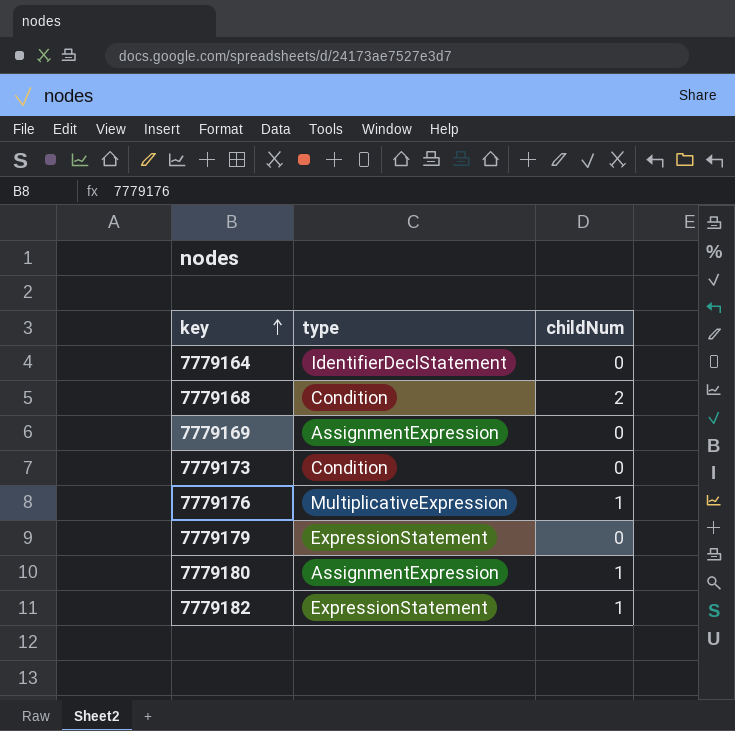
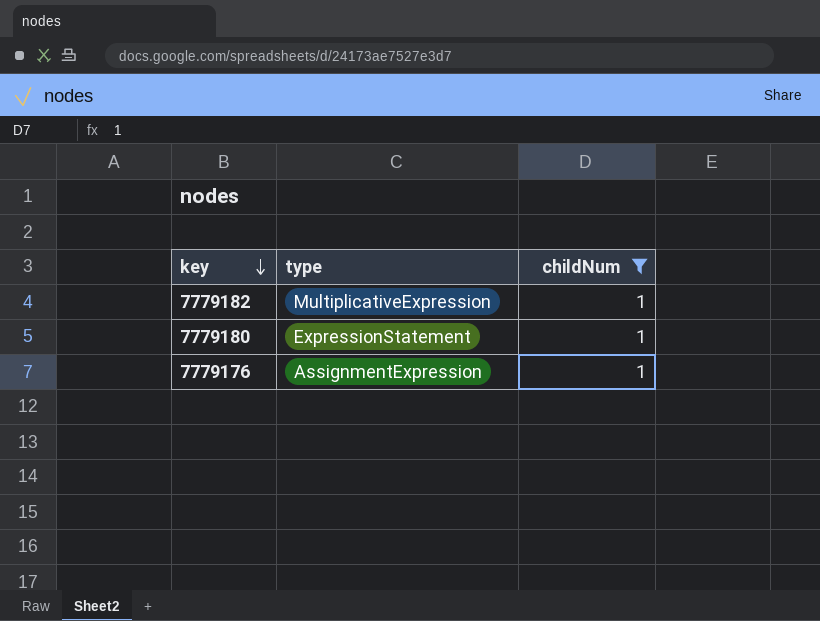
filter: none -> childNum = 1
row order: key ascending -> key descending
7779182 | type: ExpressionStatement -> MultiplicativeExpression
7779180 | type: AssignmentExpression -> ExpressionStatement
7779176 | type: MultiplicativeExpression -> AssignmentExpression

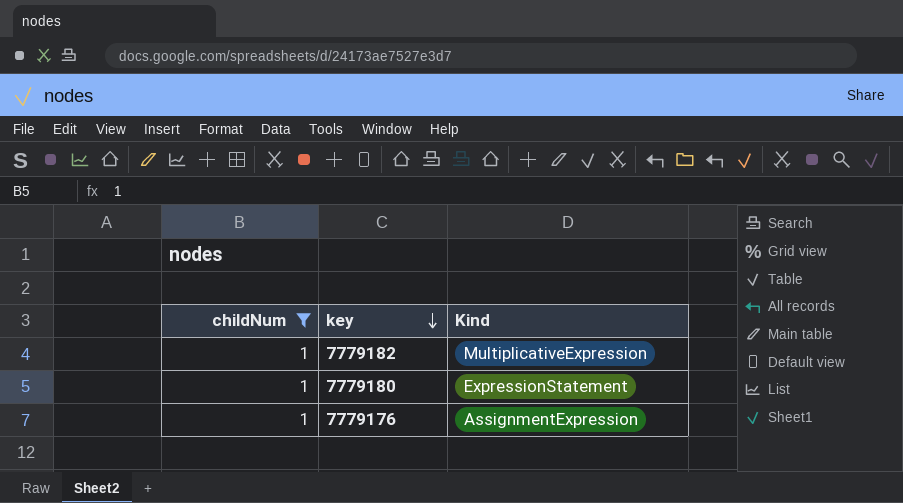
column childNum | position: 3 -> 1
column name: type -> Kind

